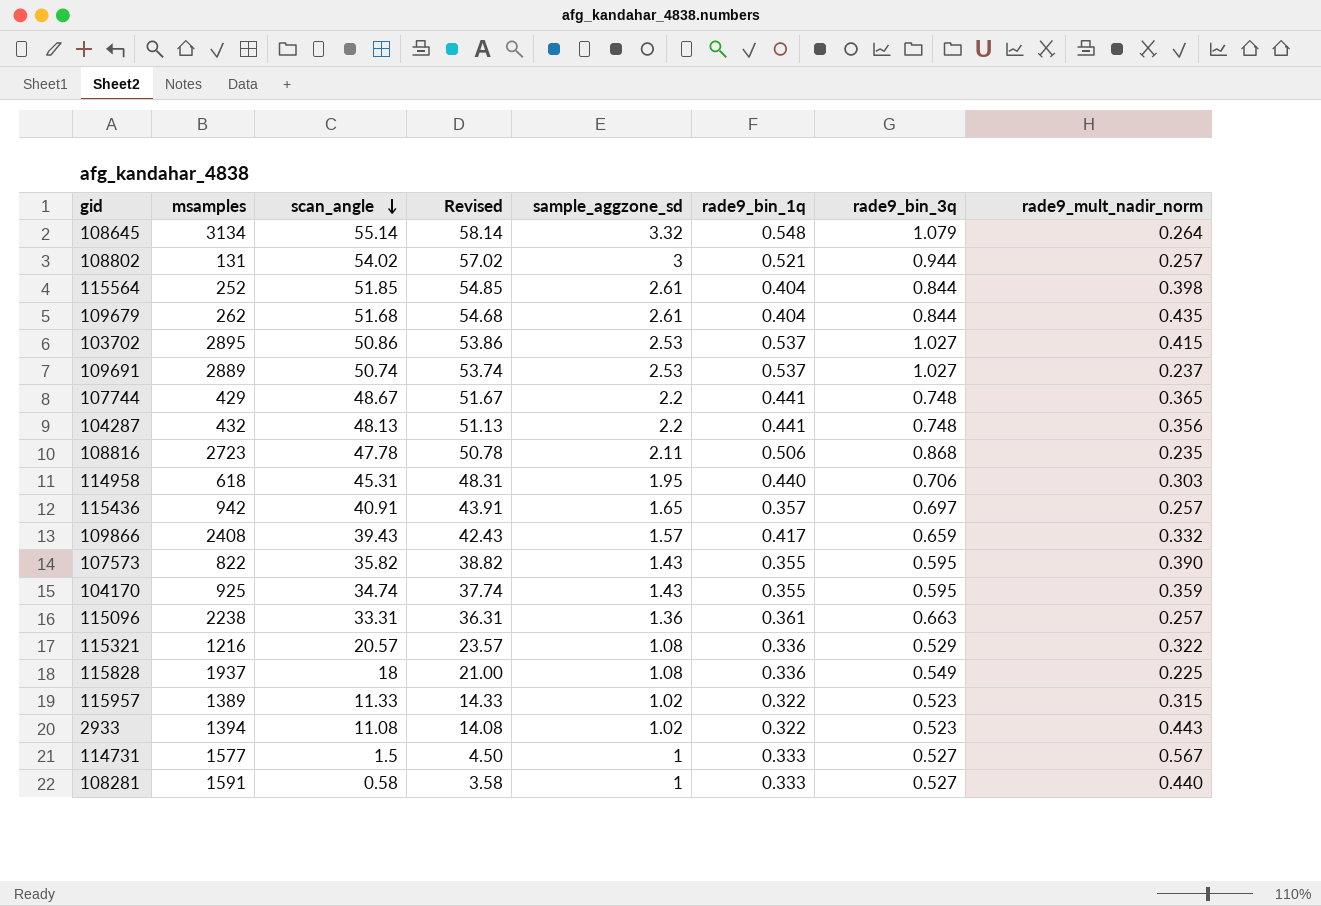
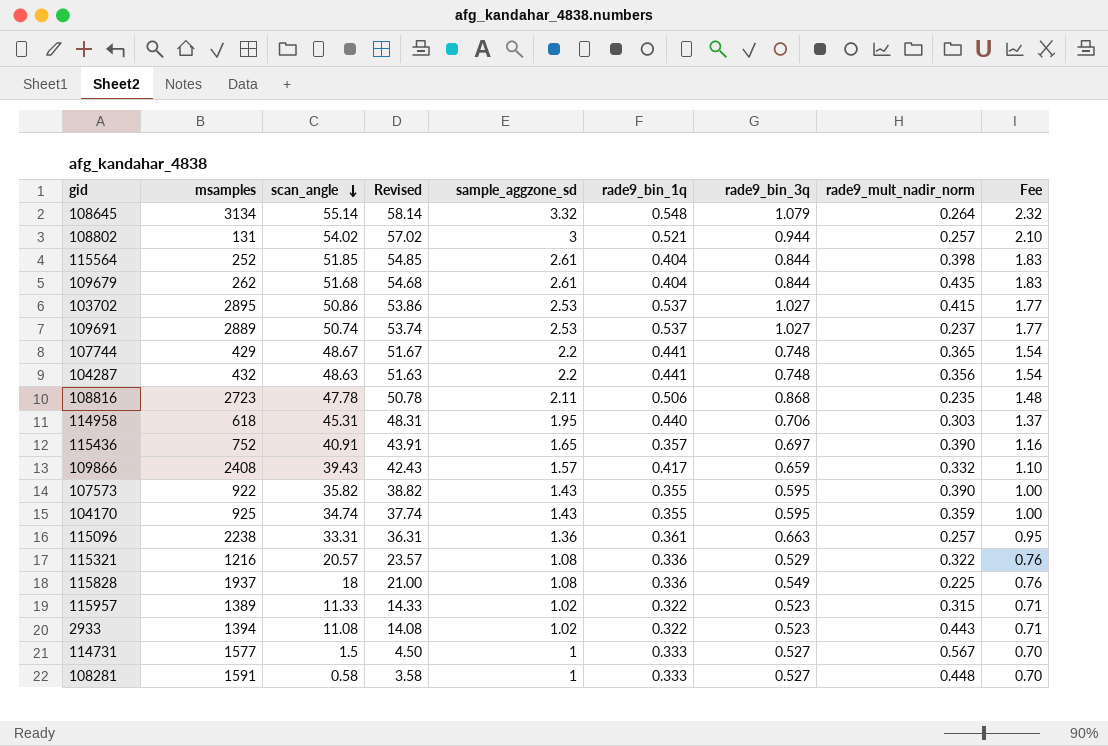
column Fee | formula: none -> [sample_aggzone_sd] * 0.7
104287 | scan_angle: 48.13 -> 48.63
104287 | Revised: 51.13 -> 51.63
115436 | msamples: 942 -> 752
115436 | rade9_mult_nadir_norm: 0.257 -> 0.390
107573 | msamples: 822 -> 922
108281 | rade9_mult_nadir_norm: 0.440 -> 0.448

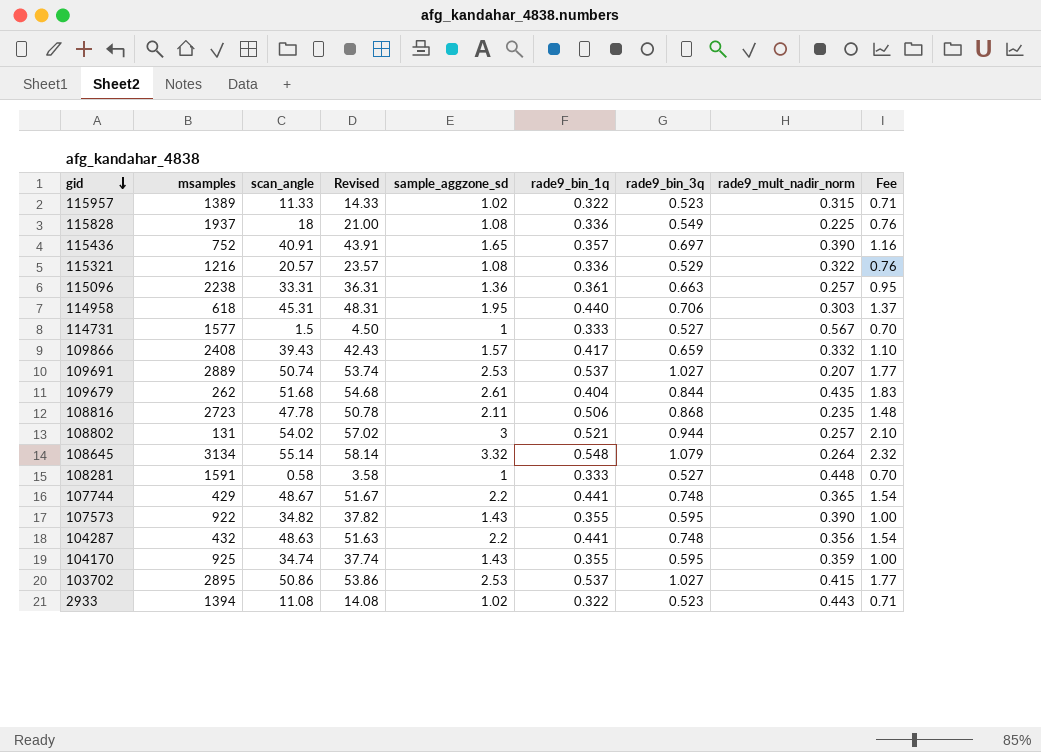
row order: scan_angle descending -> gid descending
row 115564: 252 | 51.85 | 54.85 | 2.61 | 0.404 | 0.844 | 0.398 | 1.83 -> none
109691 | rade9_mult_nadir_norm: 0.237 -> 0.207
107573 | scan_angle: 35.82 -> 34.82
107573 | Revised: 38.82 -> 37.82

